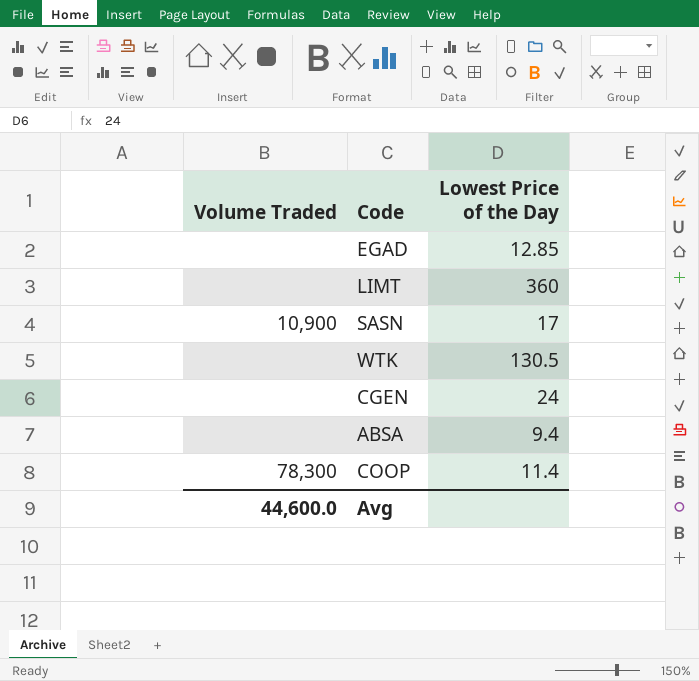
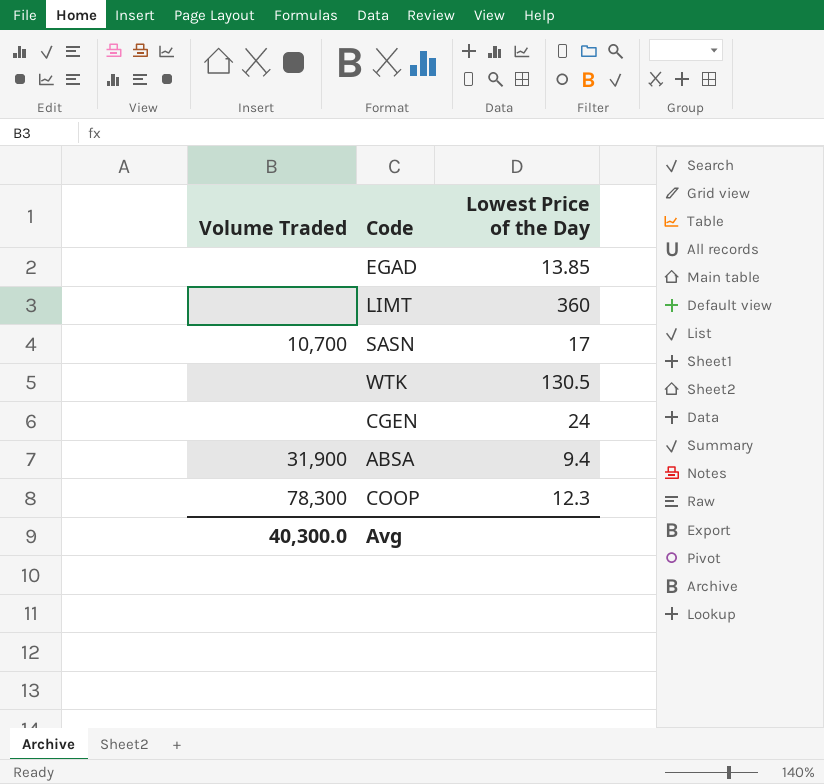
EGAD | Lowest Price of the Day: 12.85 -> 13.85
SASN | Volume Traded: 10,900 -> 10,700
ABSA | Volume Traded: none -> 31,900
COOP | Lowest Price of the Day: 11.4 -> 12.3
Avg | Volume Traded: 44,600.0 -> 40,300.0

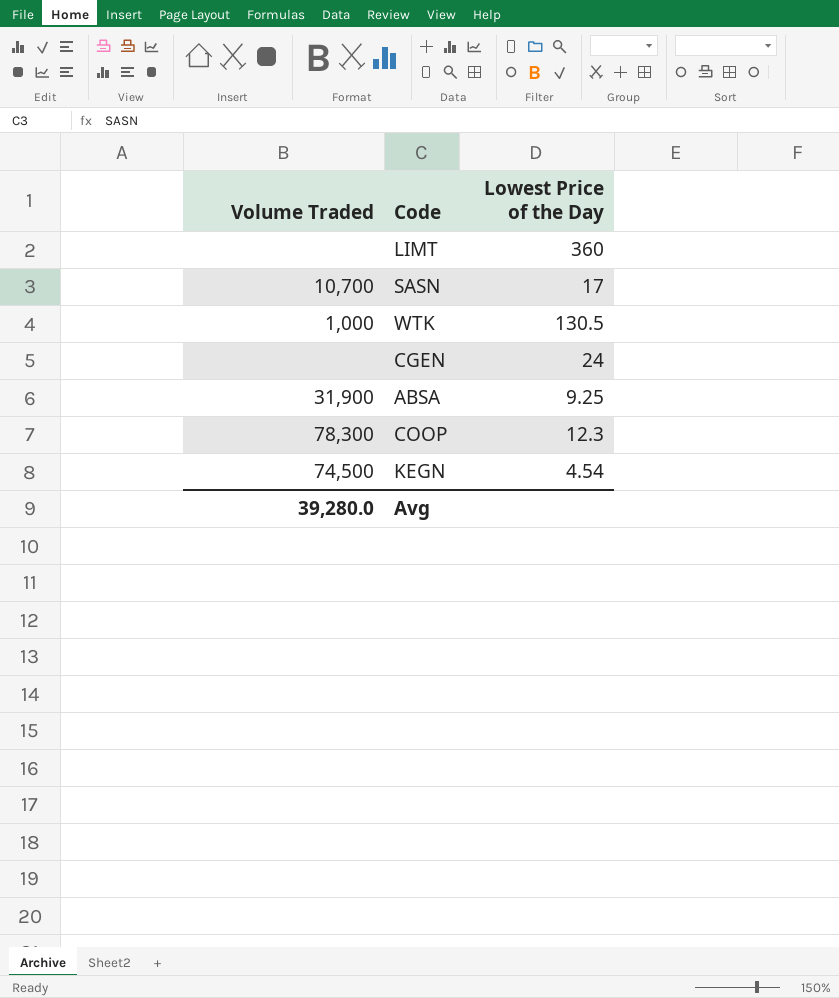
row EGAD: none | 13.85 -> none
WTK | Volume Traded: none -> 1,000
ABSA | Lowest Price of the Day: 9.4 -> 9.25
row KEGN: none -> 74,500 | 4.54
Avg | Volume Traded: 40,300.0 -> 39,280.0

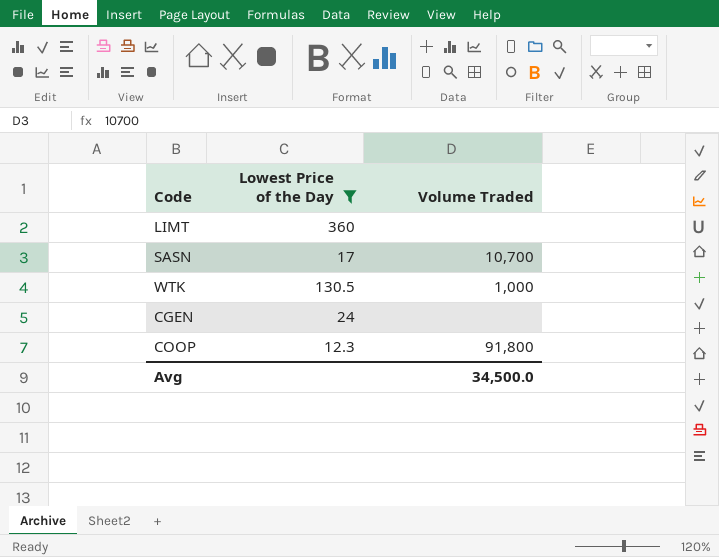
filter: none -> Lowest Price of the Day >= 12.3
column Volume Traded | position: 1 -> 3
COOP | Volume Traded: 78,300 -> 91,800
Avg | Volume Traded: 39,280.0 -> 34,500.0

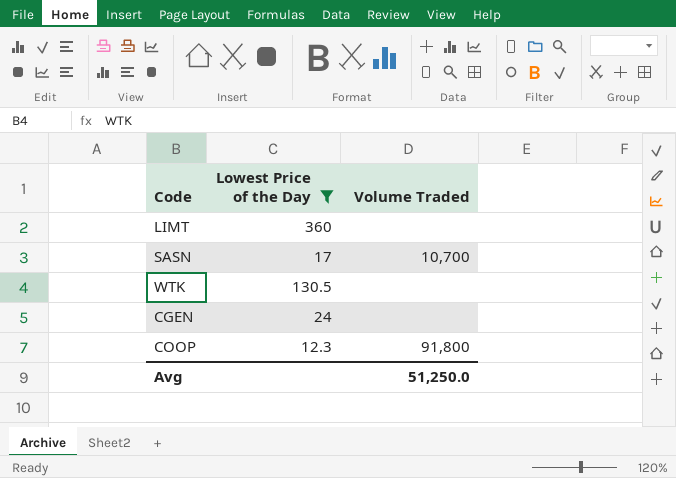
WTK | Volume Traded: 1,000 -> none
Avg | Volume Traded: 34,500.0 -> 51,250.0

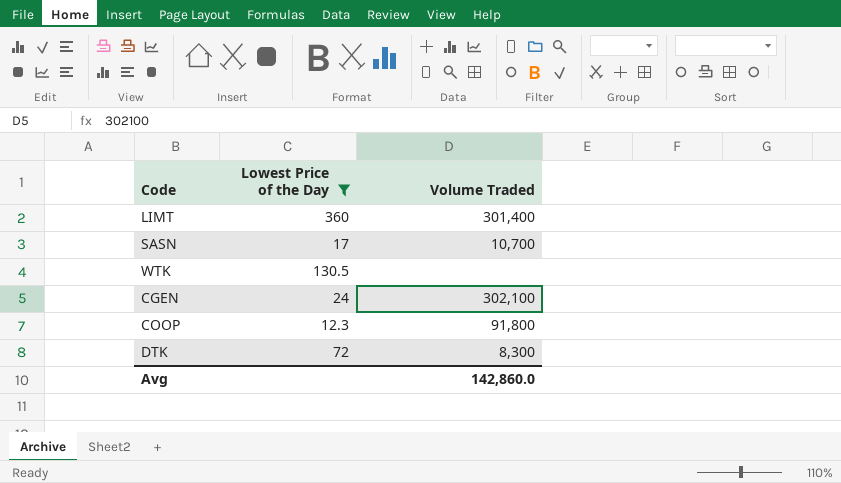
LIMT | Volume Traded: none -> 301,400
CGEN | Volume Traded: none -> 302,100
row DTK: none -> 72 | 8,300
Avg | Volume Traded: 51,250.0 -> 142,860.0

